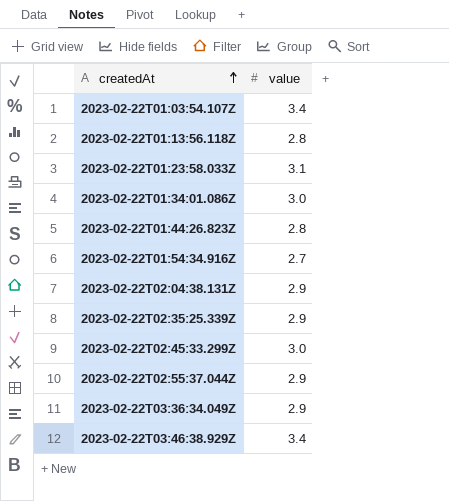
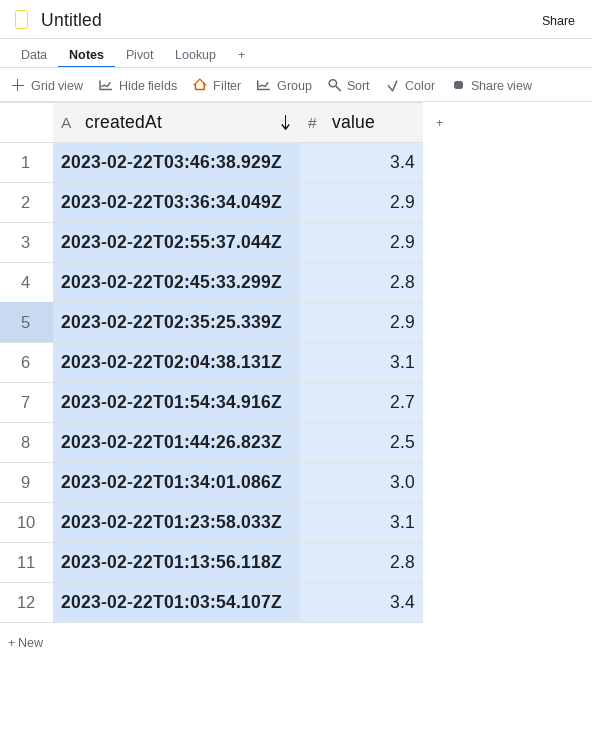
row order: createdAt ascending -> createdAt descending
2023-02-22T02:45:33.299Z | value: 3.0 -> 2.8
2023-02-22T02:04:38.131Z | value: 2.9 -> 3.1
2023-02-22T01:44:26.823Z | value: 2.8 -> 2.5

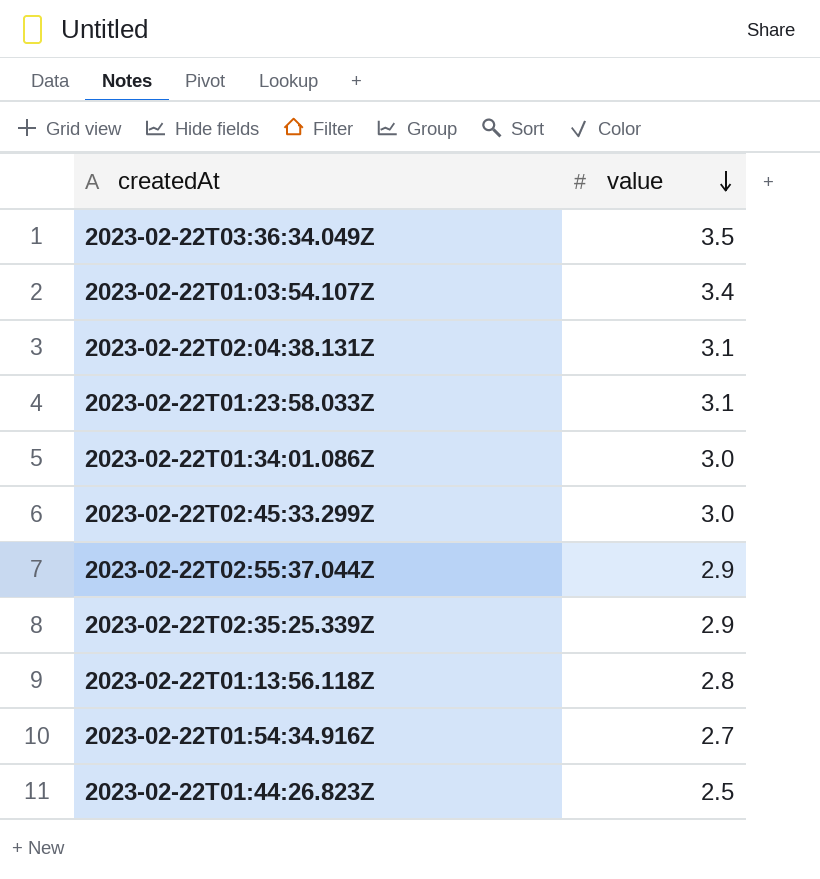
row order: createdAt descending -> value descending
row 2023-02-22T03:46:38.929Z: 3.4 -> none
2023-02-22T03:36:34.049Z | value: 2.9 -> 3.5
2023-02-22T02:45:33.299Z | value: 2.8 -> 3.0

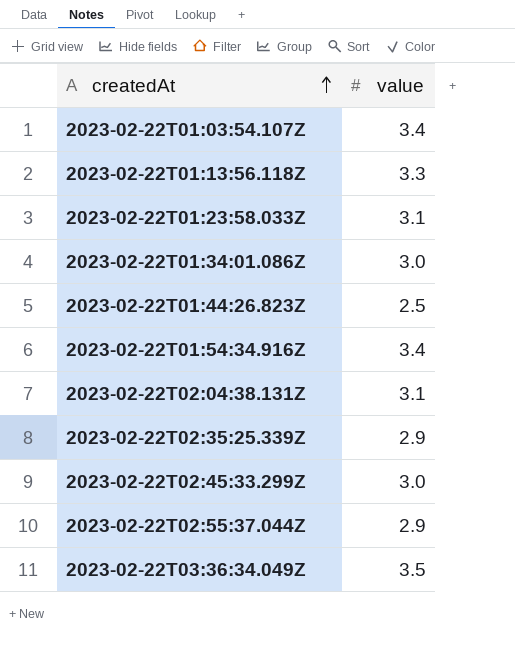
row order: value descending -> createdAt ascending
2023-02-22T01:13:56.118Z | value: 2.8 -> 3.3
2023-02-22T01:54:34.916Z | value: 2.7 -> 3.4

